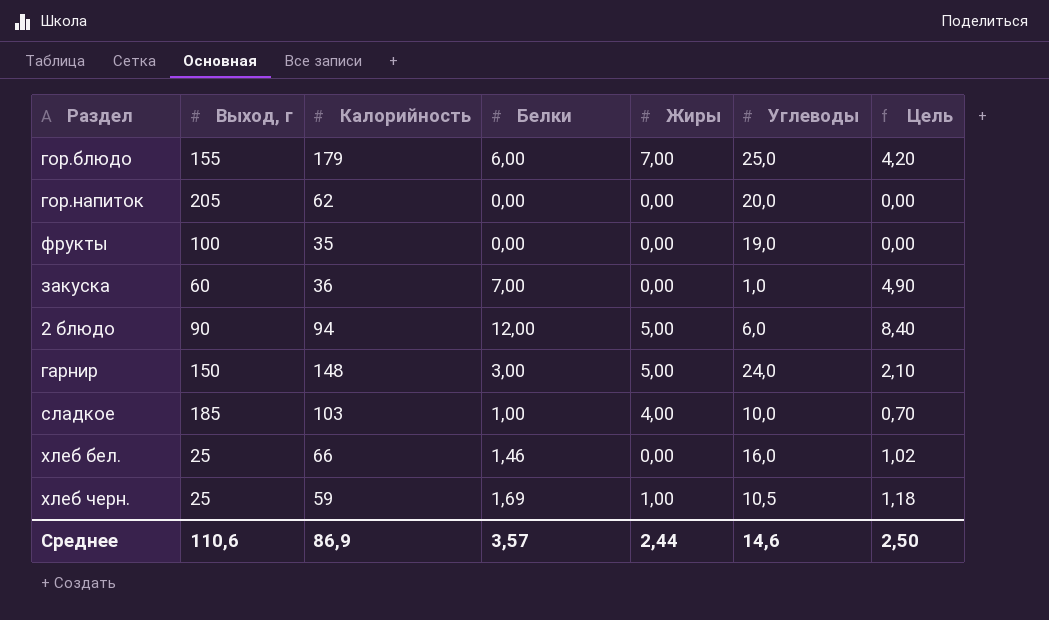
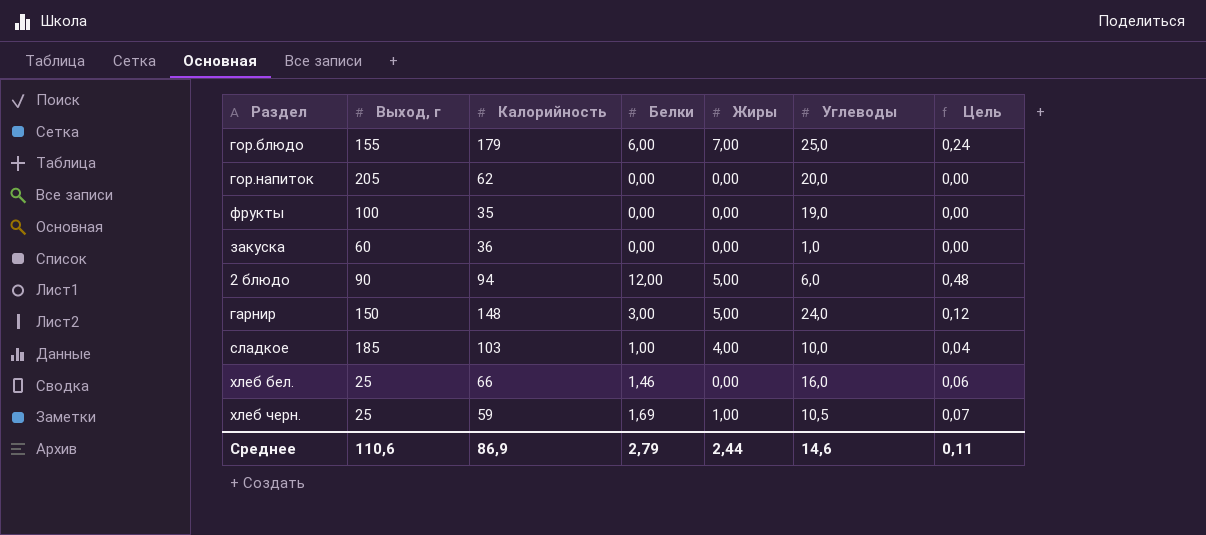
column Цель | formula: [Белки] * 0,7 -> [Белки] * 0,04
закуска | Белки: 7,00 -> 0,00
Среднее | Белки: 3,57 -> 2,79
Среднее | Цель: 2,50 -> 0,11

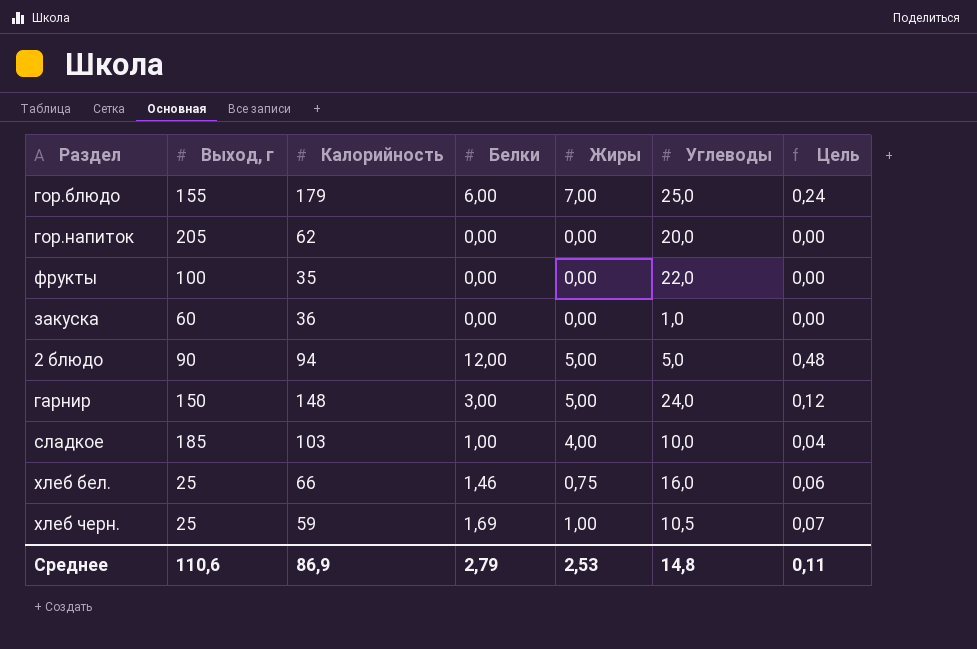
фрукты | Углеводы: 19,0 -> 22,0
2 блюдо | Углеводы: 6,0 -> 5,0
хлеб бел. | Жиры: 0,00 -> 0,75
Среднее | Жиры: 2,44 -> 2,53
Среднее | Углеводы: 14,6 -> 14,8

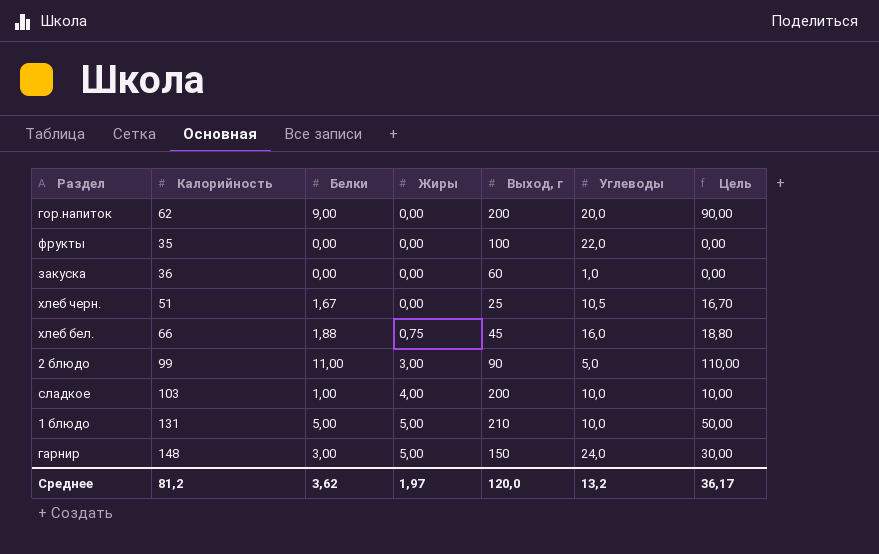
row order: none -> Жиры ascending
column Выход, г | position: 2 -> 5
column Цель | formula: [Белки] * 0,04 -> [Белки] * 10
row гор.блюдо: 155 | 179 | 6,00 | 7,00 | 25,0 | 0,24 -> none
гор.напиток | Белки: 0,00 -> 9,00
гор.напиток | Выход, г: 205 -> 200
хлеб черн. | Калорийность: 59 -> 51
хлеб черн. | Белки: 1,69 -> 1,67
хлеб черн. | Жиры: 1,00 -> 0,00
хлеб бел. | Белки: 1,46 -> 1,88
хлеб бел. | Выход, г: 25 -> 45
2 блюдо | Калорийность: 94 -> 99
2 блюдо | Белки: 12,00 -> 11,00
2 блюдо | Жиры: 5,00 -> 3,00
сладкое | Выход, г: 185 -> 200
row 1 блюдо: none -> 131 | 5,00 | 5,00 | 210 | 10,0 | 50,00
Среднее | Калорийность: 86,9 -> 81,2
Среднее | Белки: 2,79 -> 3,62
Среднее | Жиры: 2,53 -> 1,97
Среднее | Выход, г: 110,6 -> 120,0
Среднее | Углеводы: 14,8 -> 13,2
Среднее | Цель: 0,11 -> 36,17

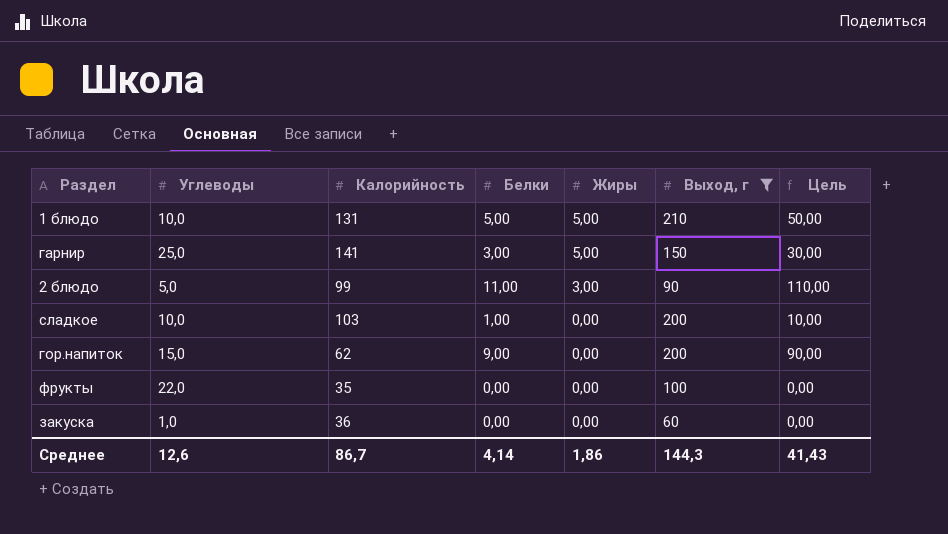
filter: none -> Выход, г >= 60
row order: Жиры ascending -> Жиры descending
column Углеводы | position: 6 -> 2
гарнир | Углеводы: 24,0 -> 25,0
гарнир | Калорийность: 148 -> 141
сладкое | Жиры: 4,00 -> 0,00
гор.напиток | Углеводы: 20,0 -> 15,0
Среднее | Углеводы: 13,2 -> 12,6
Среднее | Калорийность: 81,2 -> 86,7
Среднее | Белки: 3,62 -> 4,14
Среднее | Жиры: 1,97 -> 1,86
Среднее | Выход, г: 120,0 -> 144,3
Среднее | Цель: 36,17 -> 41,43

